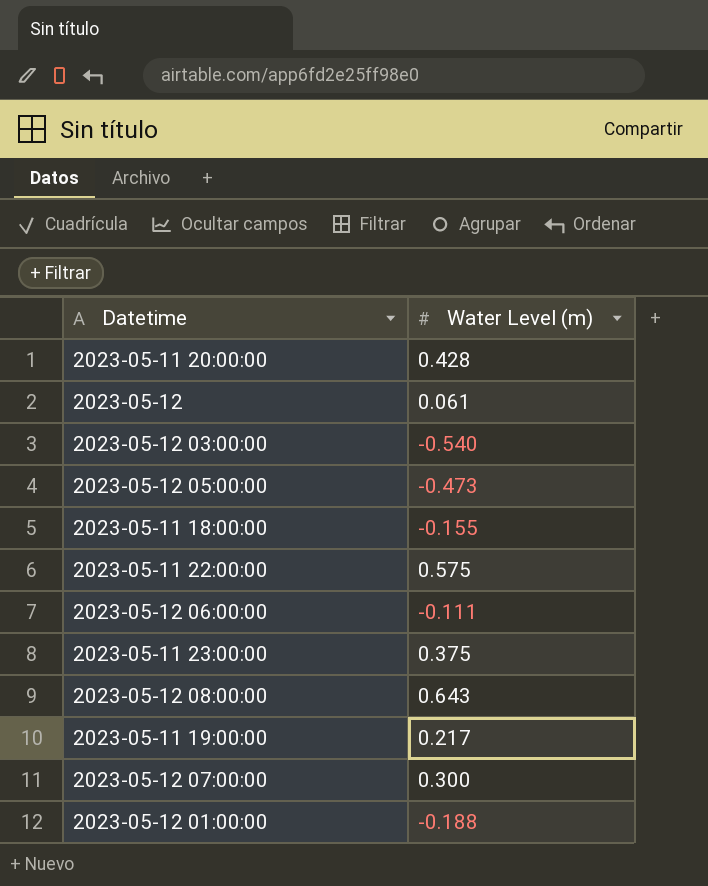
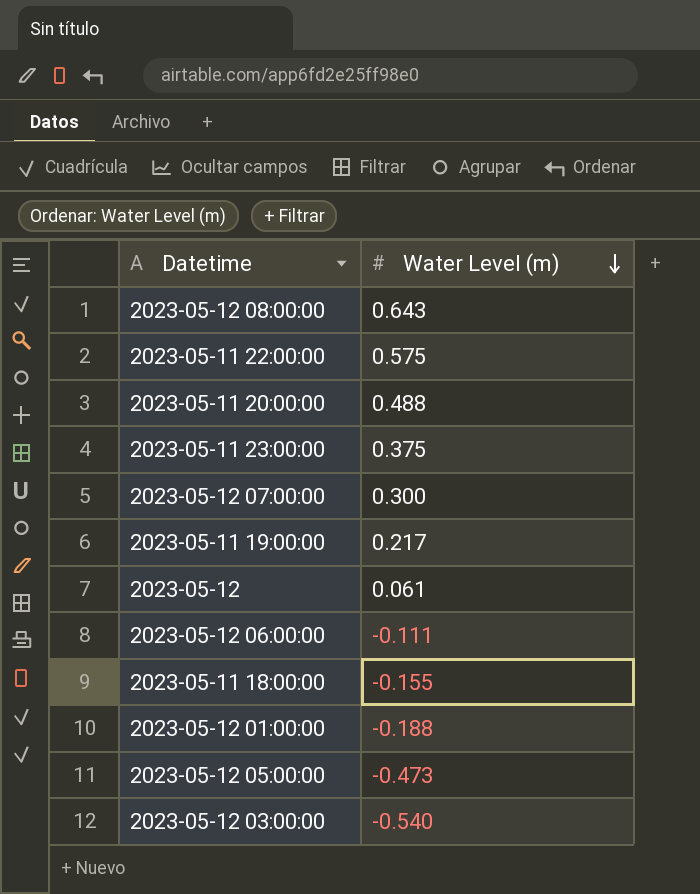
row order: none -> Water Level (m) descending
2023-05-11 20:00:00 | Water Level (m): 0.428 -> 0.488

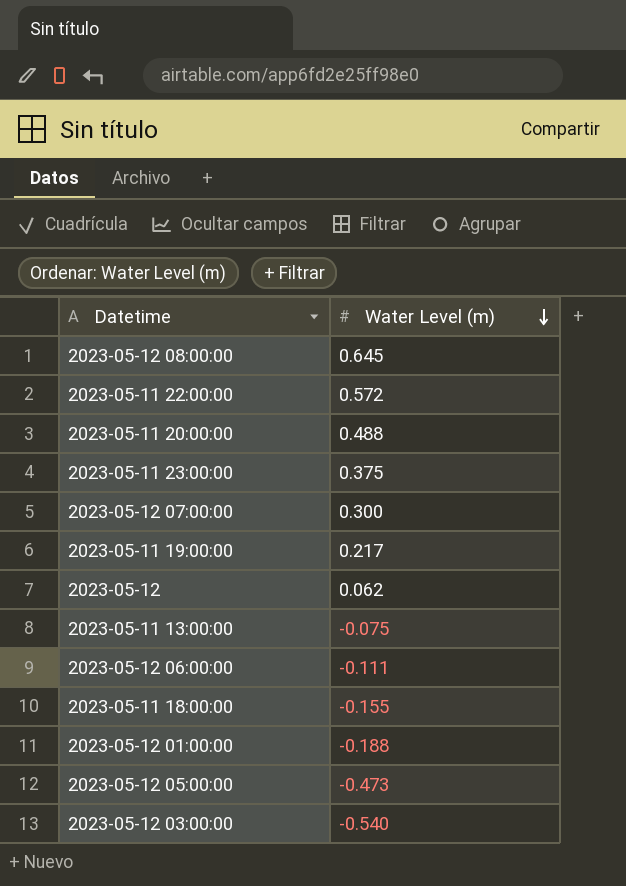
2023-05-12 08:00:00 | Water Level (m): 0.643 -> 0.645
2023-05-11 22:00:00 | Water Level (m): 0.575 -> 0.572
2023-05-12 | Water Level (m): 0.061 -> 0.062
row 2023-05-11 13:00:00: none -> -0.075

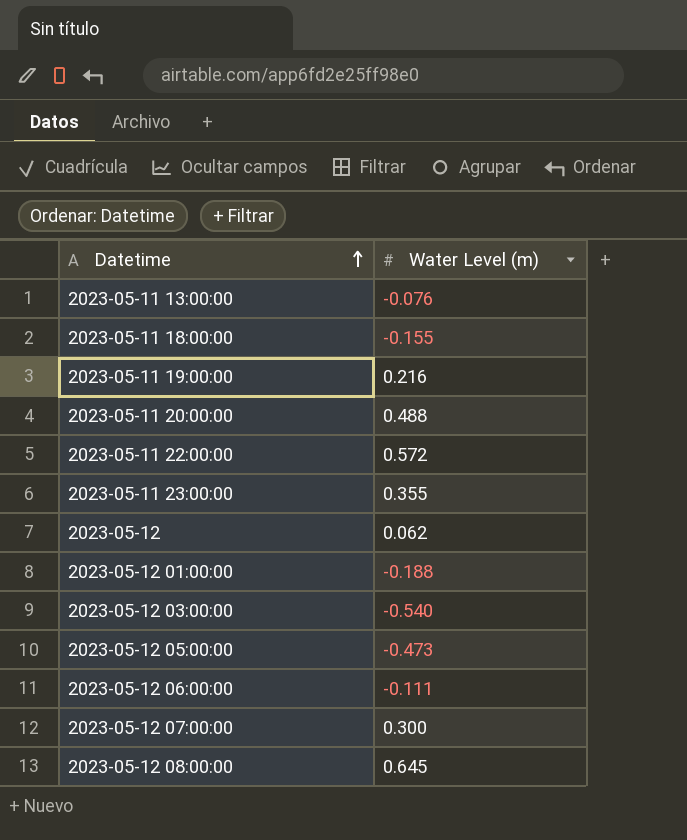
row order: Water Level (m) descending -> Datetime ascending
2023-05-11 13:00:00 | Water Level (m): -0.075 -> -0.076
2023-05-11 19:00:00 | Water Level (m): 0.217 -> 0.216
2023-05-11 23:00:00 | Water Level (m): 0.375 -> 0.355

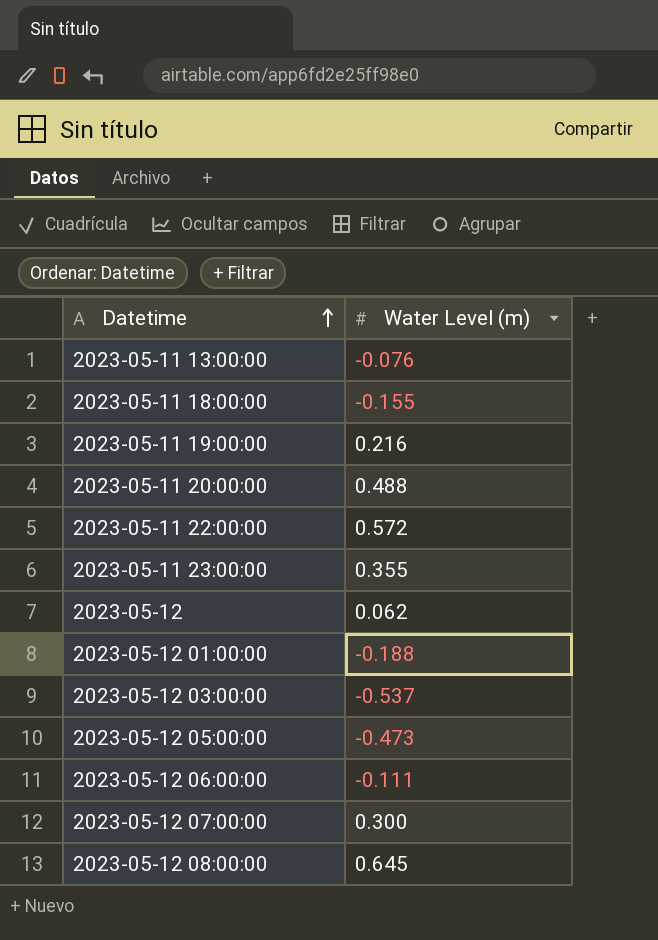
2023-05-12 03:00:00 | Water Level (m): -0.540 -> -0.537

